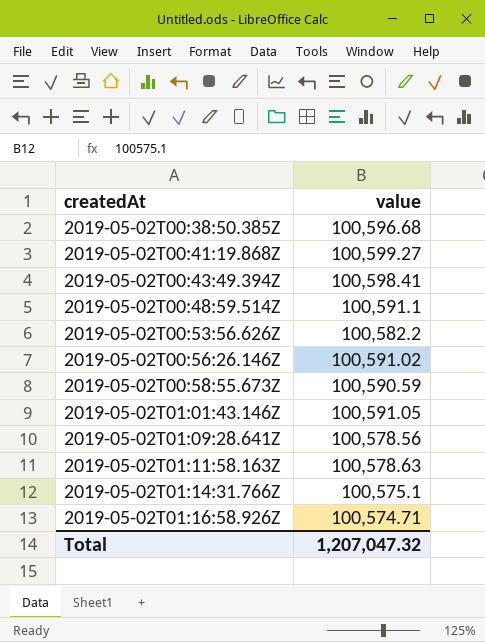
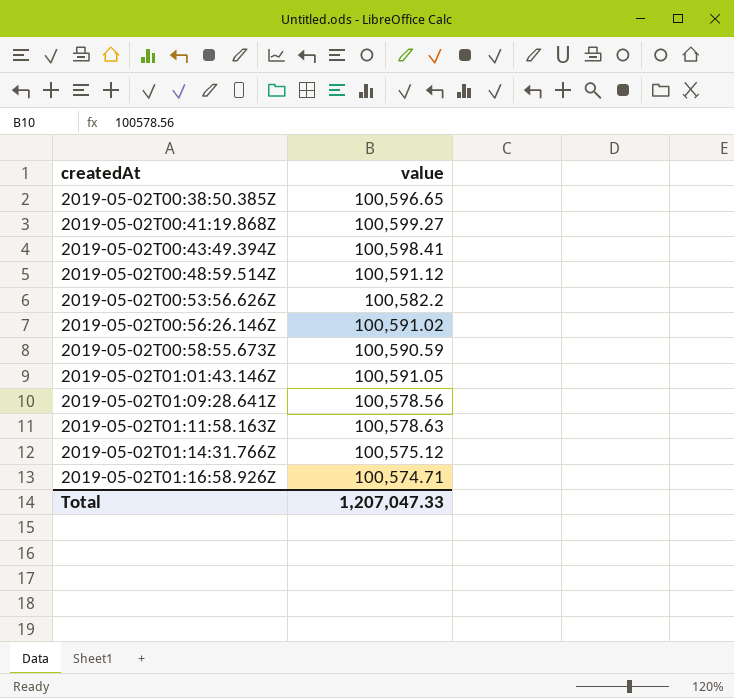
2019-05-02T00:38:50.385Z | value: 100,596.68 -> 100,596.65
2019-05-02T00:48:59.514Z | value: 100,591.1 -> 100,591.12
2019-05-02T01:14:31.766Z | value: 100,575.1 -> 100,575.12
Total | value: 1,207,047.32 -> 1,207,047.33

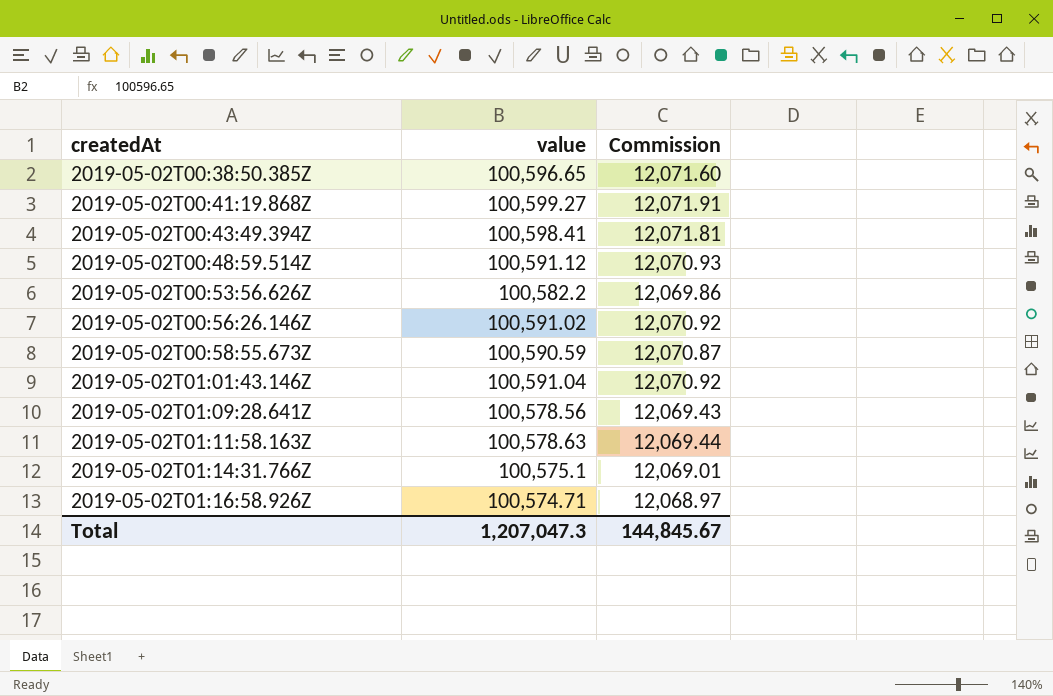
column Commission | formula: none -> [value] * 0.12
2019-05-02T01:01:43.146Z | value: 100,591.05 -> 100,591.04
2019-05-02T01:14:31.766Z | value: 100,575.12 -> 100,575.1
Total | value: 1,207,047.33 -> 1,207,047.3

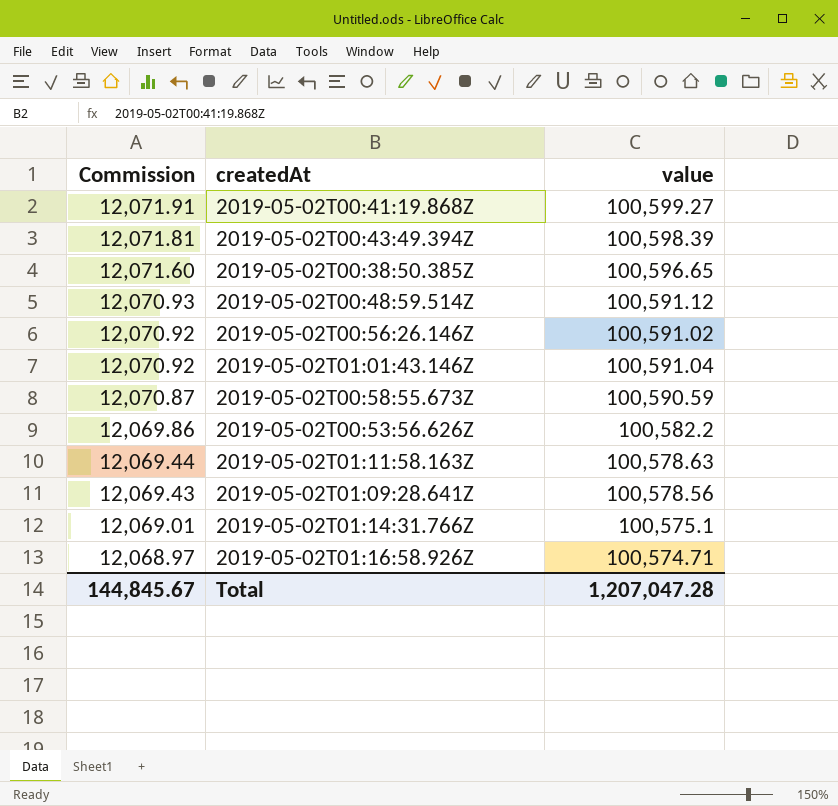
row order: createdAt ascending -> Commission descending
column Commission | position: 3 -> 1
2019-05-02T00:43:49.394Z | value: 100,598.41 -> 100,598.39
Total | value: 1,207,047.3 -> 1,207,047.28

